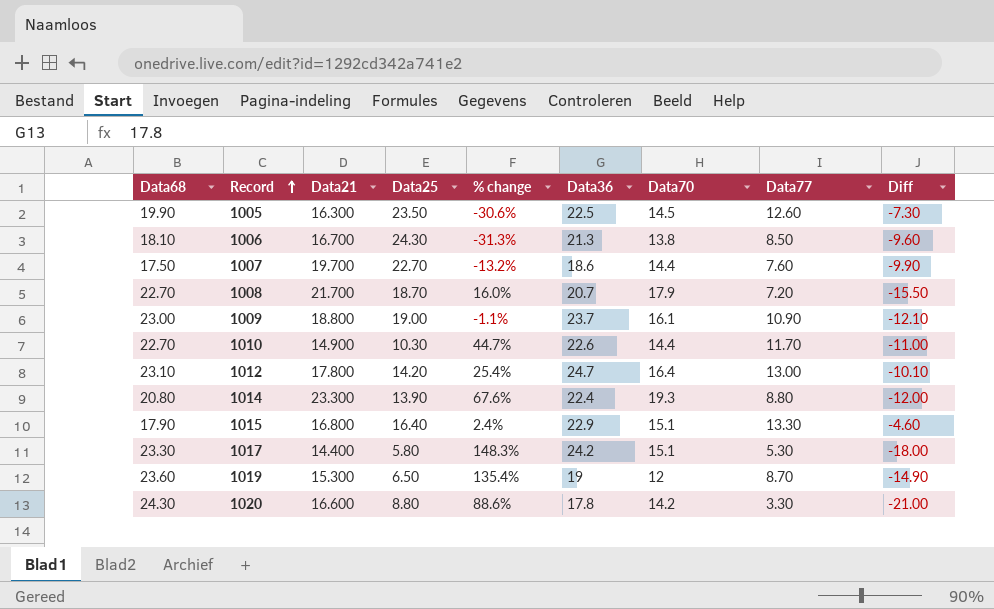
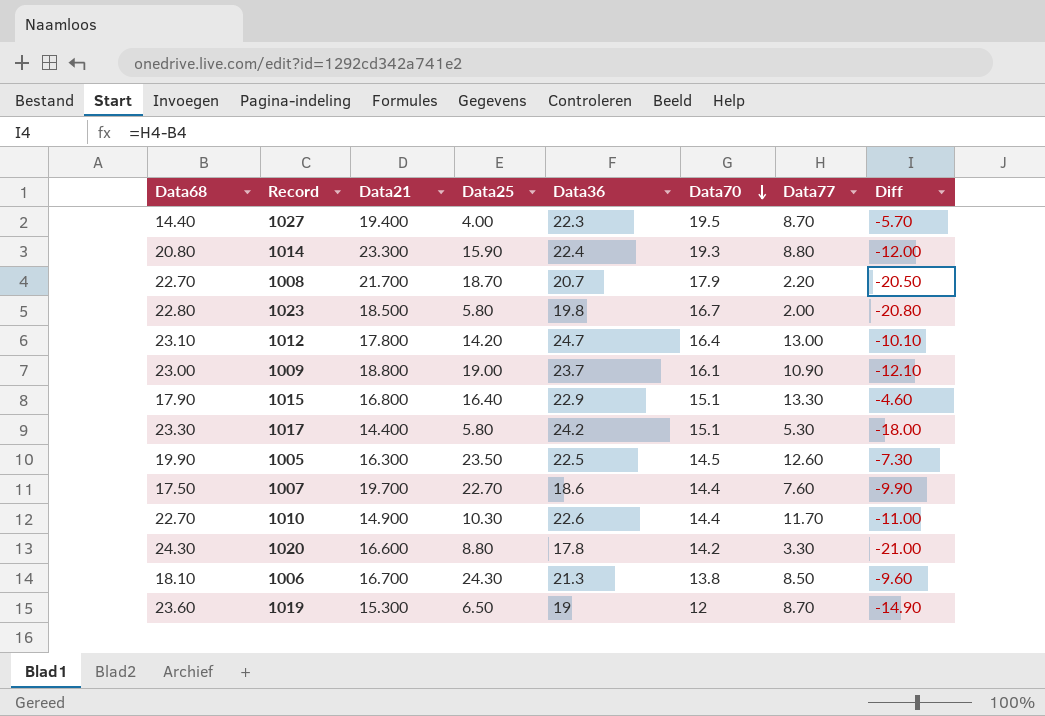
row order: Record ascending -> Data70 descending
column % change | formula: ([Data21] - [Data25]) / [Data25] -> none
row 1027: none -> 14.40 | 19.400 | 4.00 | 22.3 | 19.5 | 8.70 | -5.70
1014 | Data25: 13.90 -> 15.90
1008 | Data77: 7.20 -> 2.20
1008 | Diff: -15.50 -> -20.50
row 1023: none -> 22.80 | 18.500 | 5.80 | 19.8 | 16.7 | 2.00 | -20.80

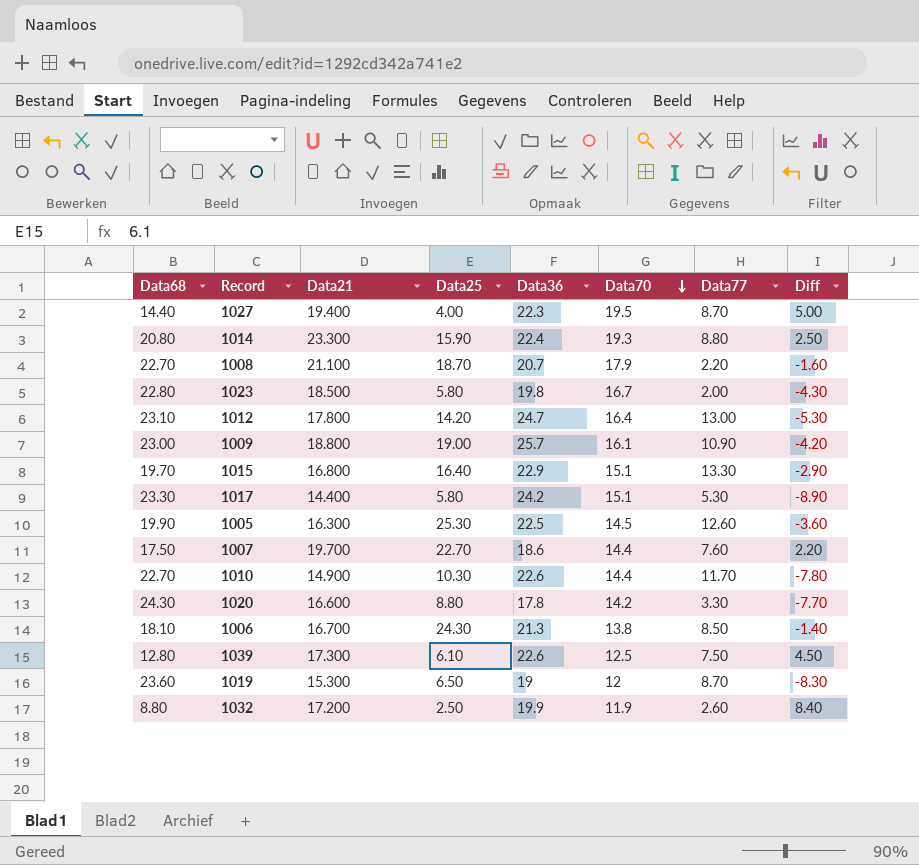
column Diff | formula: [Data77] - [Data68] -> [Data21] - [Data68]
1008 | Data21: 21.700 -> 21.100
1009 | Data36: 23.7 -> 25.7
1015 | Data68: 17.90 -> 19.70
1005 | Data25: 23.50 -> 25.30
row 1039: none -> 12.80 | 17.300 | 6.10 | 22.6 | 12.5 | 7.50 | 4.50
row 1032: none -> 8.80 | 17.200 | 2.50 | 19.9 | 11.9 | 2.60 | 8.40

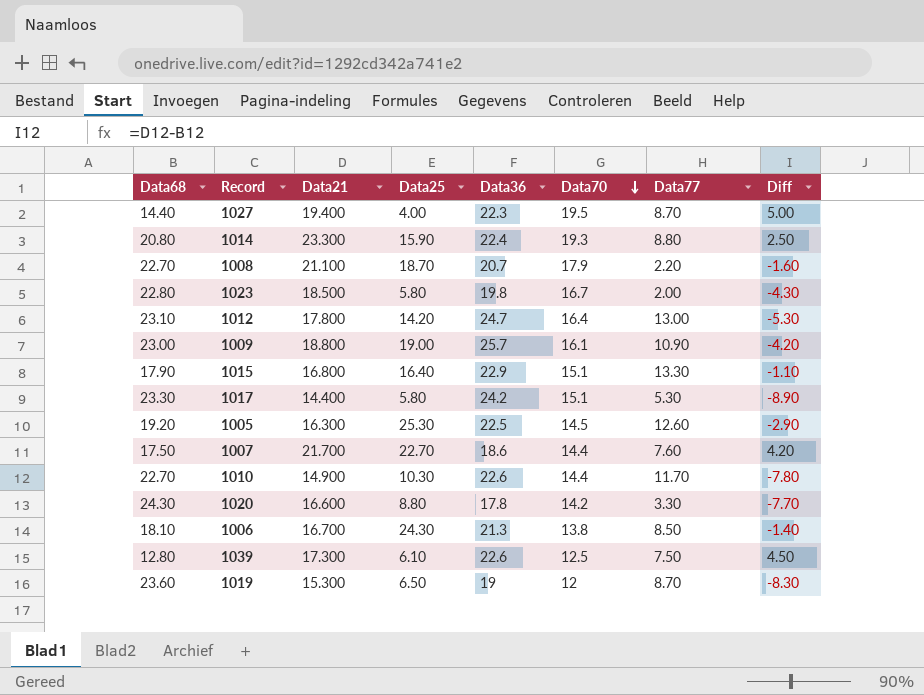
row 1032: 8.80 | 17.200 | 2.50 | 19.9 | 11.9 | 2.60 | 8.40 -> none
1015 | Data68: 19.70 -> 17.90
1015 | Diff: -2.90 -> -1.10
1005 | Data68: 19.90 -> 19.20
1005 | Diff: -3.60 -> -2.90
1007 | Data21: 19.700 -> 21.700
1007 | Diff: 2.20 -> 4.20

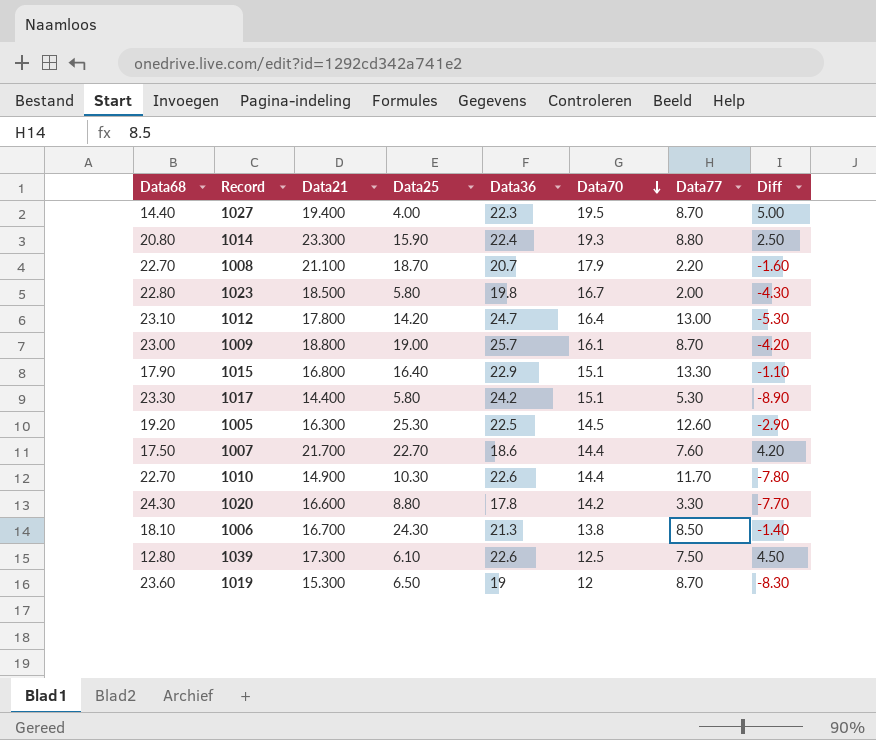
1009 | Data77: 10.90 -> 8.70

